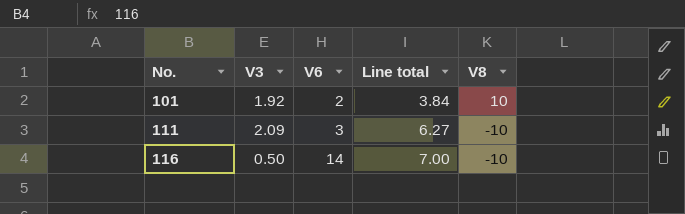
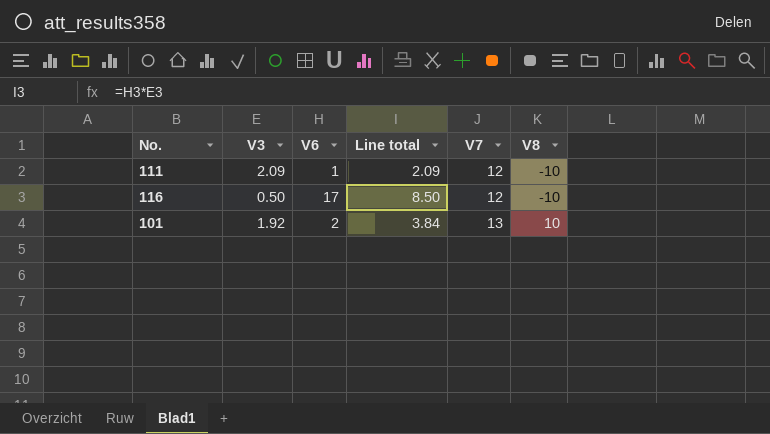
row order: No. ascending -> V7 ascending
column V7 | position: none -> 5
111 | V6: 3 -> 1
111 | Line total: 6.27 -> 2.09
116 | V6: 14 -> 17
116 | Line total: 7.00 -> 8.50

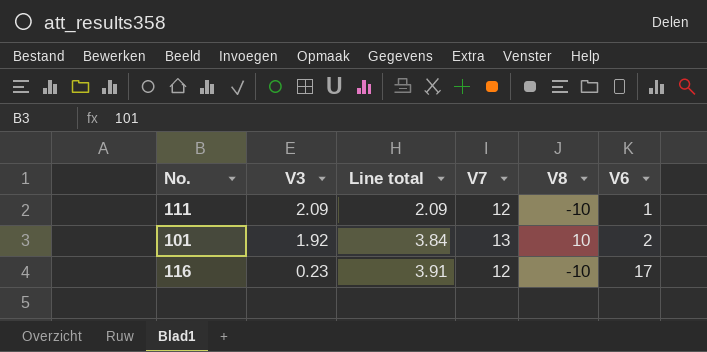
row order: V7 ascending -> V3 descending
column V6 | position: 3 -> 6
116 | V3: 0.50 -> 0.23
116 | Line total: 8.50 -> 3.91

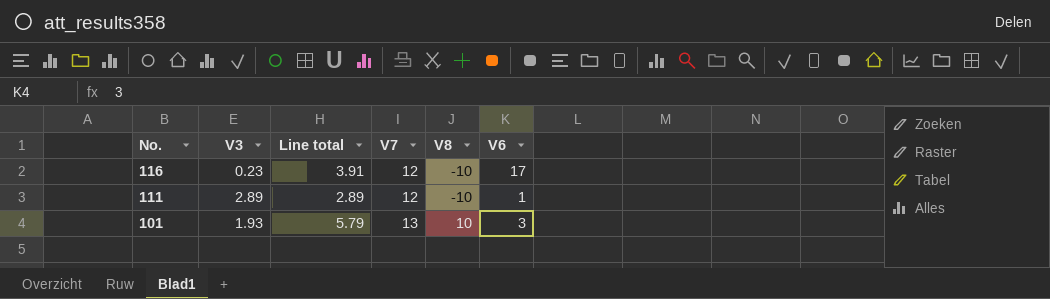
row order: V3 descending -> No. descending
111 | V3: 2.09 -> 2.89
111 | Line total: 2.09 -> 2.89
101 | V3: 1.92 -> 1.93
101 | Line total: 3.84 -> 5.79
101 | V6: 2 -> 3

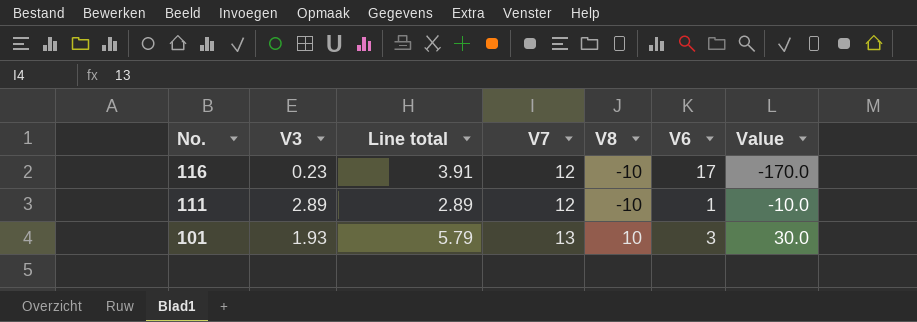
column Value | formula: none -> [V8] * [V6]

